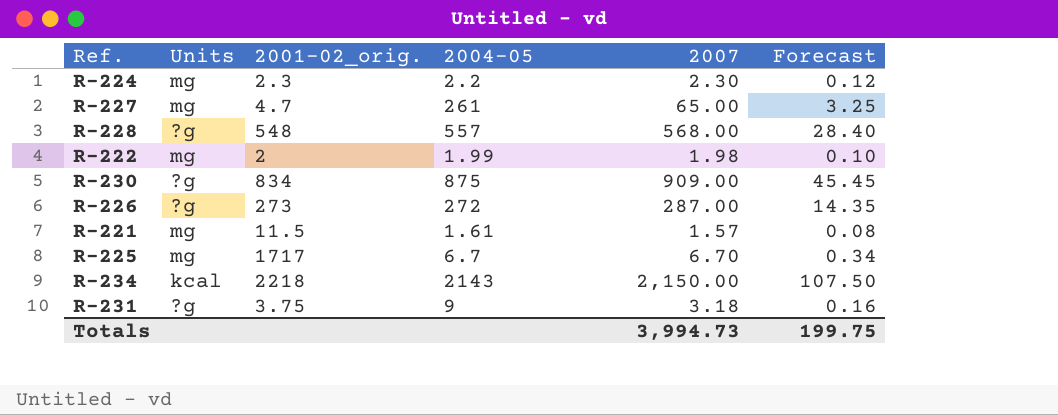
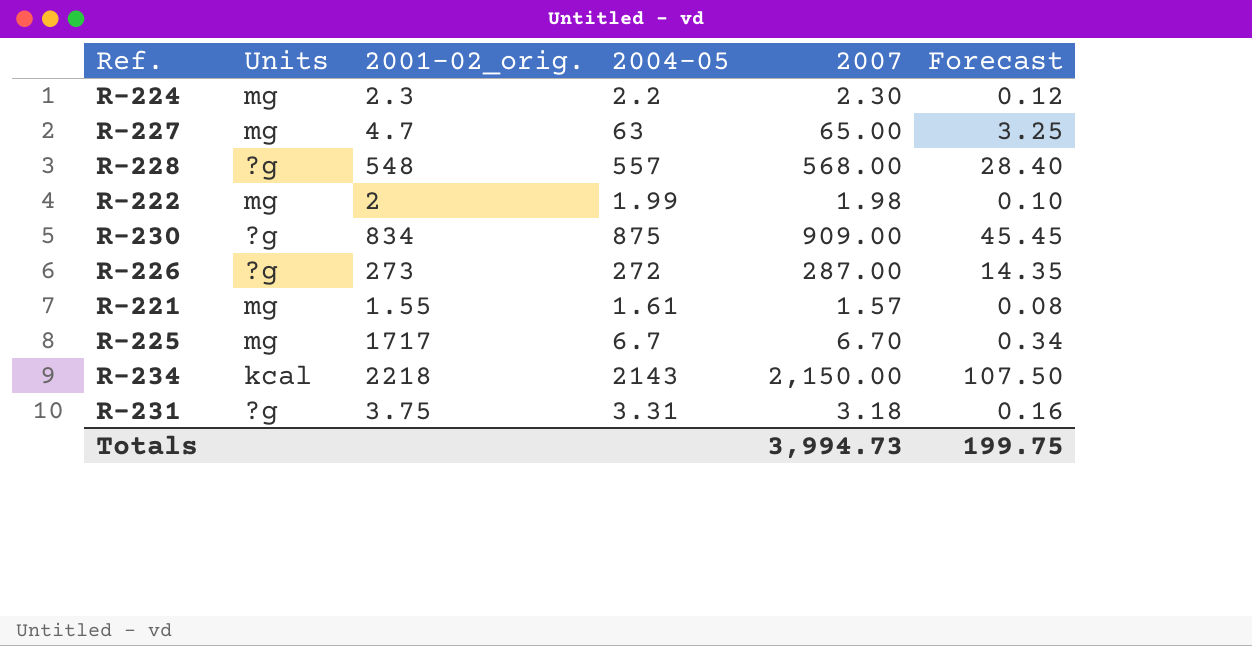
R-227 | 2004-05: 261 -> 63
R-221 | 2001-02_orig.: 11.5 -> 1.55
R-231 | 2004-05: 9 -> 3.31

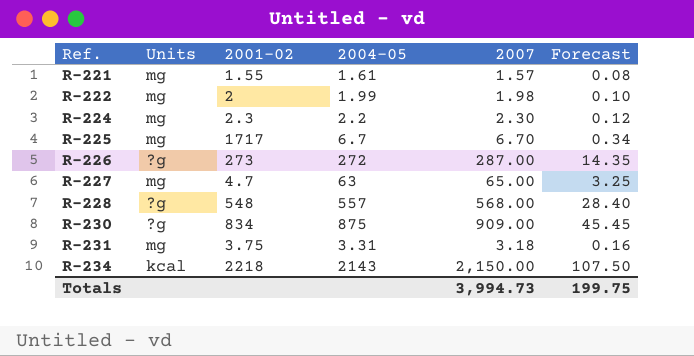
row order: none -> Ref. ascending
column name: 2001-02_orig. -> 2001-02
R-231 | Units: ?g -> mg

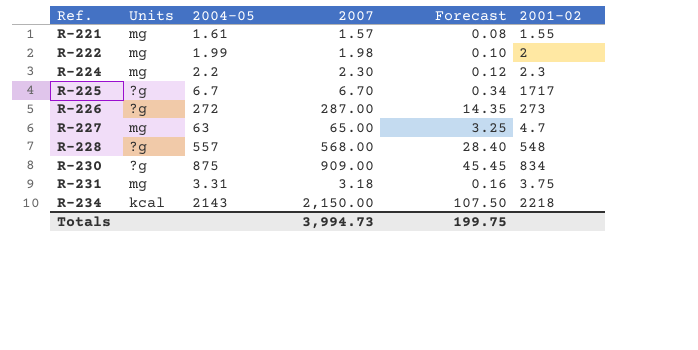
column 2001-02 | position: 3 -> 6
R-225 | Units: mg -> ?g

